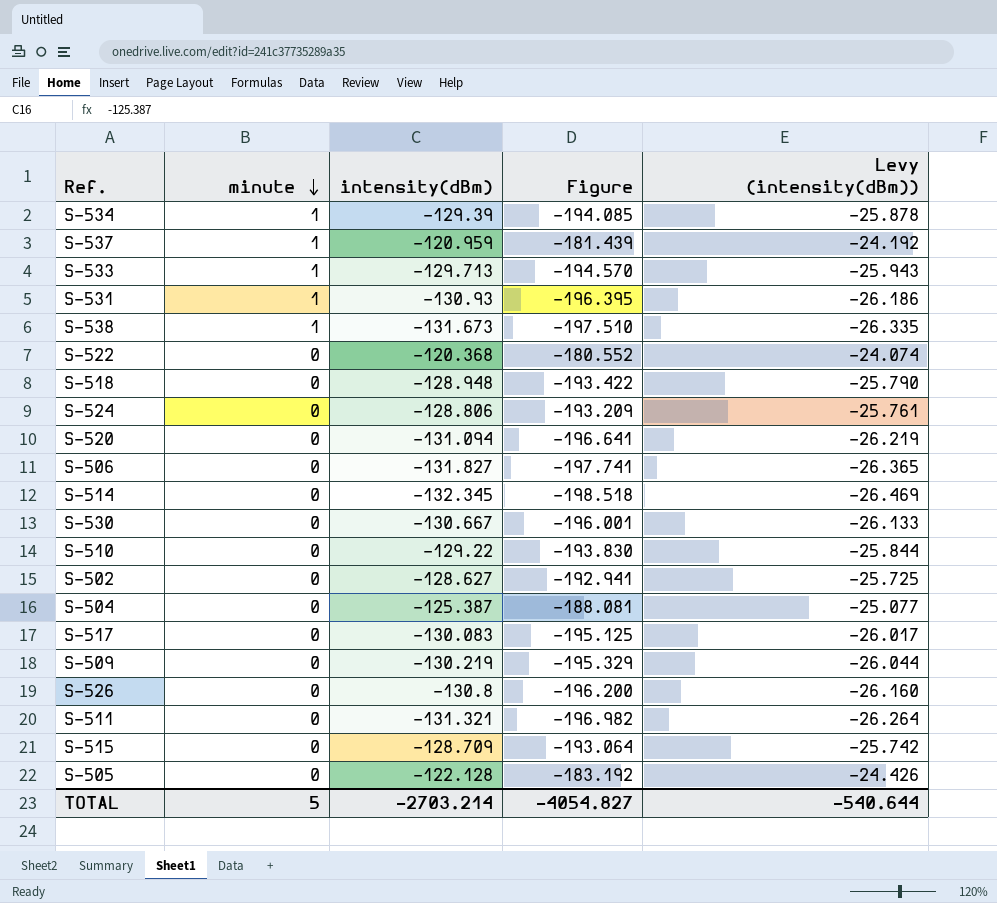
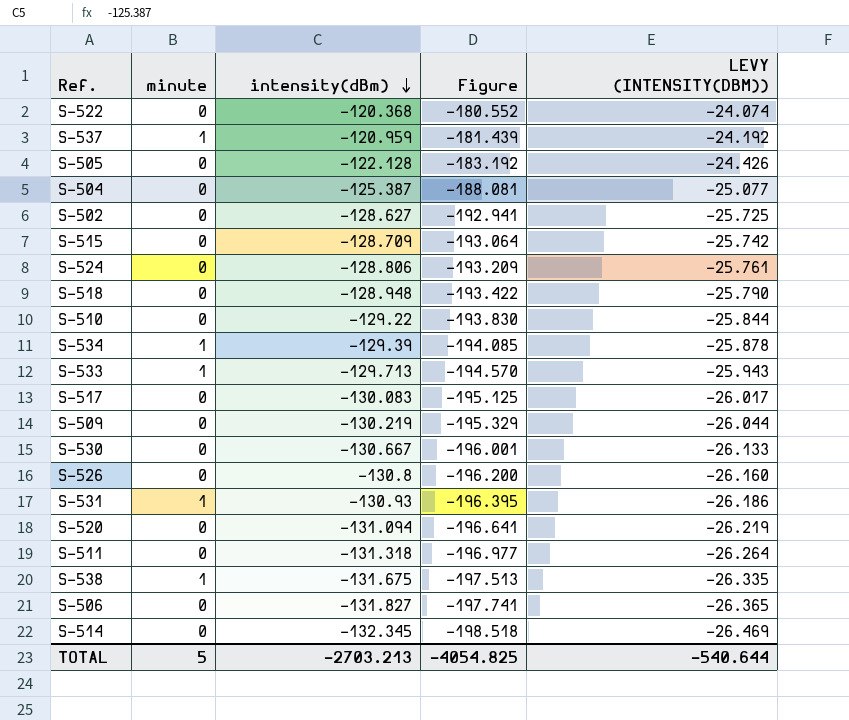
row order: minute descending -> intensity(dBm) descending
column name: Levy (intensity(dBm)) -> LEVY (INTENSITY(DBM))
S-511 | intensity(dBm): -131.321 -> -131.318
S-511 | Figure: -196.982 -> -196.977
S-538 | intensity(dBm): -131.673 -> -131.675
S-538 | Figure: -197.510 -> -197.513
TOTAL | intensity(dBm): -2703.214 -> -2703.213
TOTAL | Figure: -4054.827 -> -4054.825

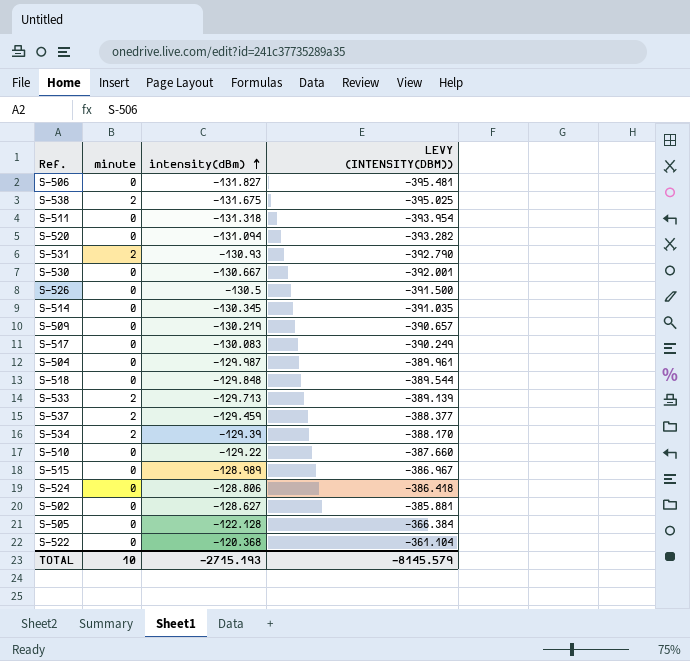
row order: intensity(dBm) descending -> intensity(dBm) ascending
column Figure | formula: [intensity(dBm)] * 1.5 -> none
column LEVY (INTENSITY(DBM)) | formula: [intensity(dBm)] * 0.2 -> [intensity(dBm)] * 3
S-538 | minute: 1 -> 2
S-531 | minute: 1 -> 2
S-526 | intensity(dBm): -130.8 -> -130.5
S-514 | intensity(dBm): -132.345 -> -130.345
S-504 | intensity(dBm): -125.387 -> -129.987
S-518 | intensity(dBm): -128.948 -> -129.848
S-533 | minute: 1 -> 2
S-537 | minute: 1 -> 2
S-537 | intensity(dBm): -120.959 -> -129.459
S-534 | minute: 1 -> 2
S-515 | intensity(dBm): -128.709 -> -128.989
TOTAL | minute: 5 -> 10
TOTAL | intensity(dBm): -2703.213 -> -2715.193
TOTAL | LEVY (INTENSITY(DBM)): -540.644 -> -8145.579

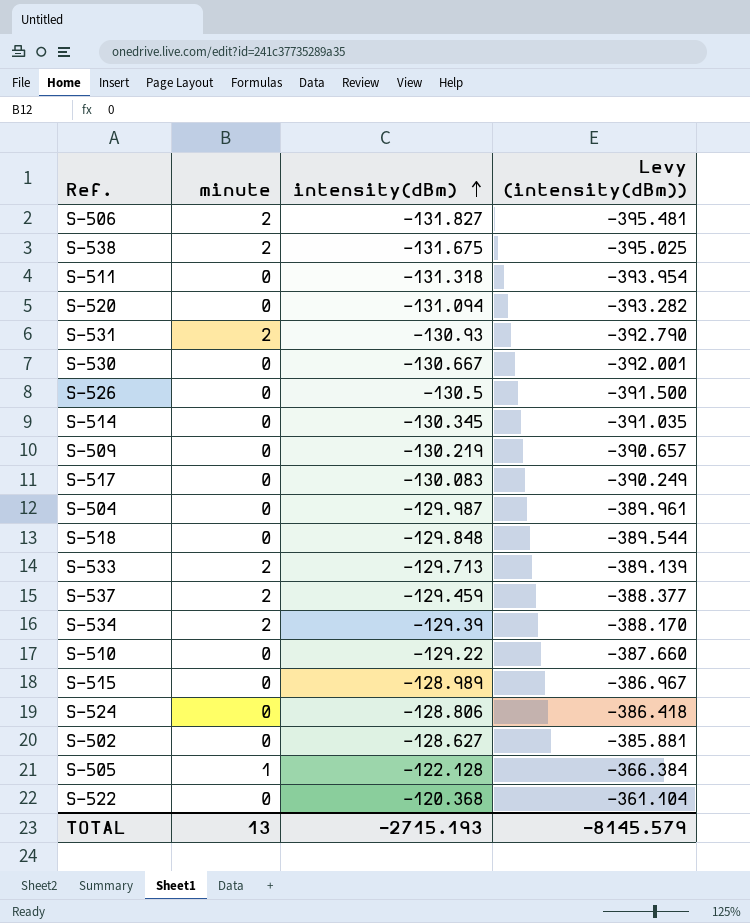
column name: LEVY (INTENSITY(DBM)) -> Levy (intensity(dBm))
S-506 | minute: 0 -> 2
S-505 | minute: 0 -> 1
TOTAL | minute: 10 -> 13

